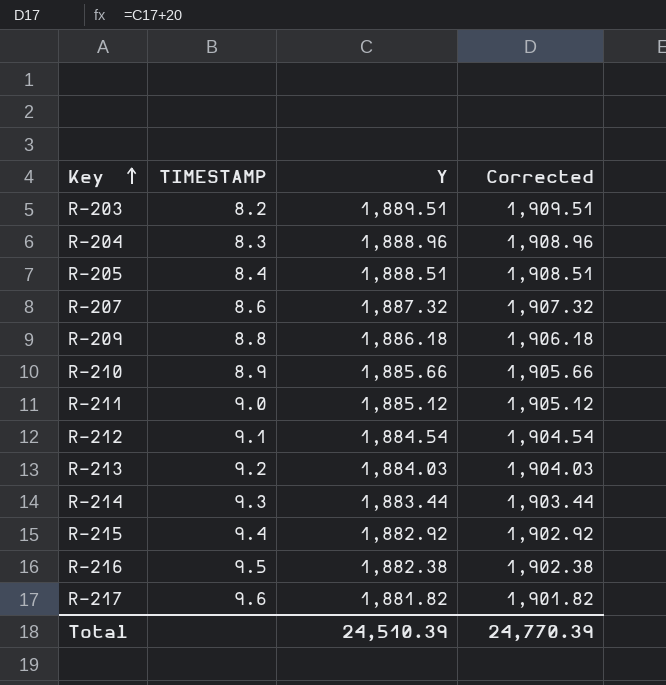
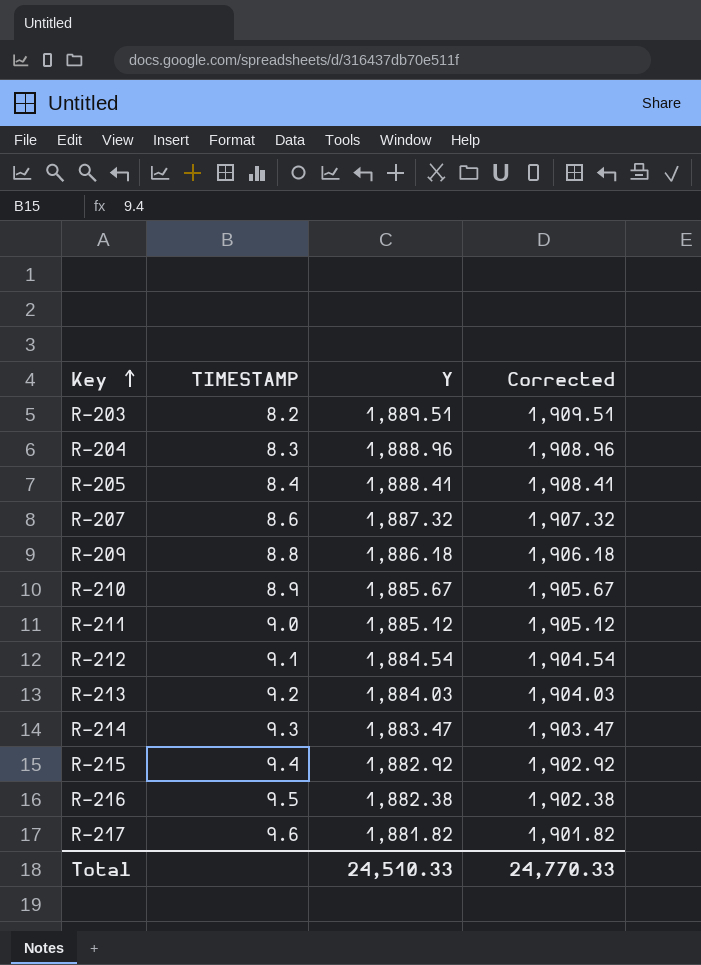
R-205 | Y: 1,888.51 -> 1,888.41
R-205 | Corrected: 1,908.51 -> 1,908.41
R-210 | Y: 1,885.66 -> 1,885.67
R-210 | Corrected: 1,905.66 -> 1,905.67
R-214 | Y: 1,883.44 -> 1,883.47
R-214 | Corrected: 1,903.44 -> 1,903.47
Total | Y: 24,510.39 -> 24,510.33
Total | Corrected: 24,770.39 -> 24,770.33

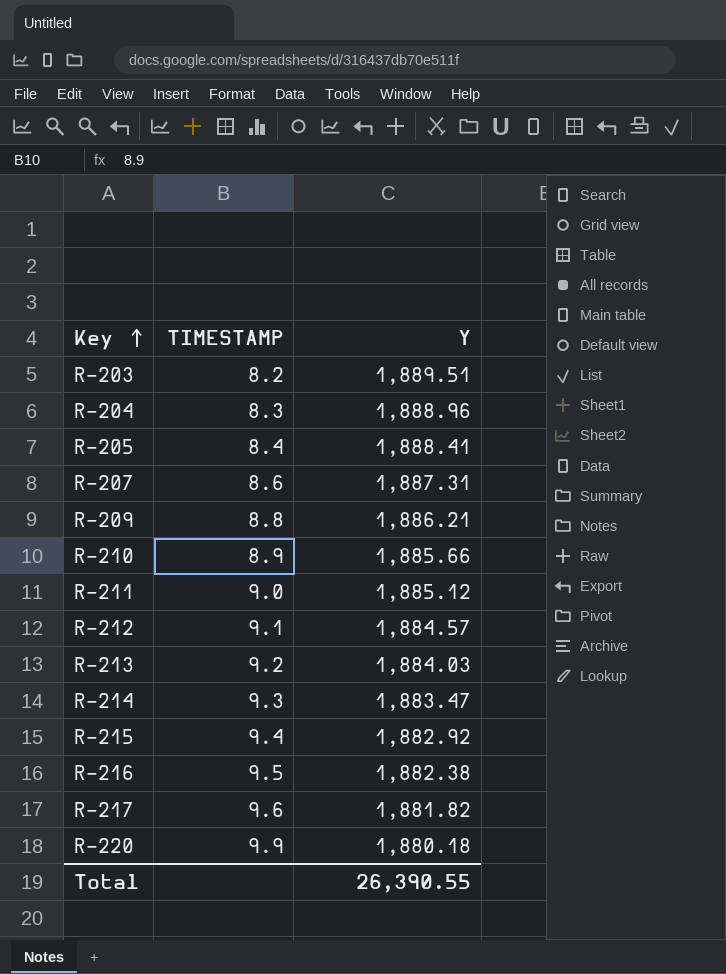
column Corrected | formula: [Y] + 20 -> none
R-207 | Y: 1,887.32 -> 1,887.31
R-209 | Y: 1,886.18 -> 1,886.21
R-210 | Y: 1,885.67 -> 1,885.66
R-212 | Y: 1,884.54 -> 1,884.57
row R-220: none -> 9.9 | 1,880.18
Total | Y: 24,510.33 -> 26,390.55

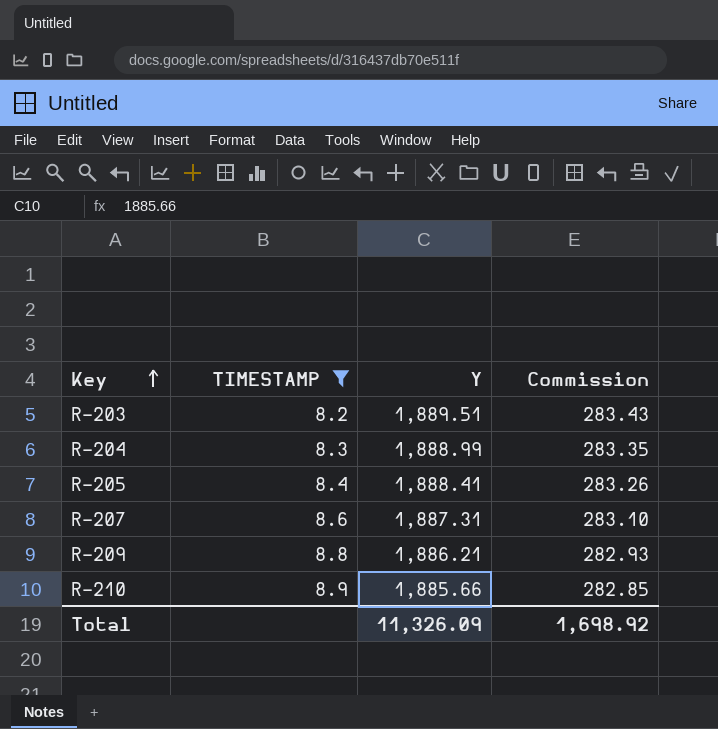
filter: none -> TIMESTAMP <= 8.9
column Commission | formula: none -> [Y] * 0.15
R-204 | Y: 1,888.96 -> 1,888.99
Total | Y: 26,390.55 -> 11,326.09

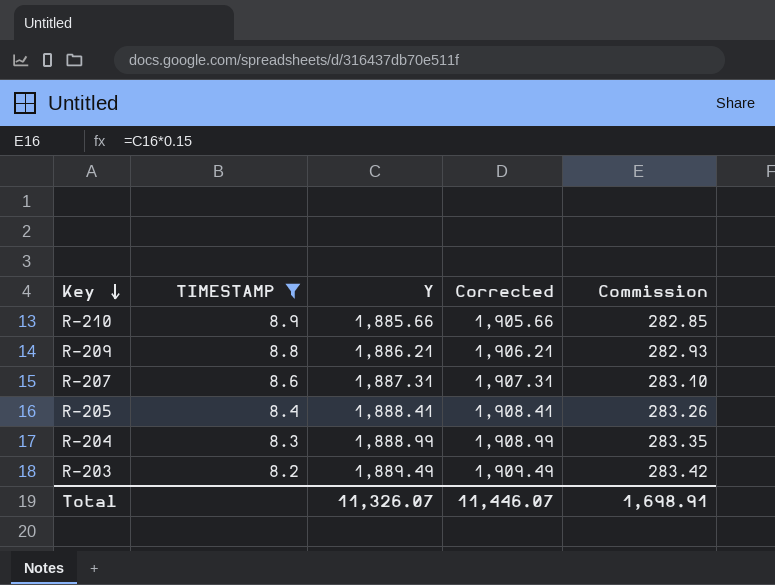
row order: Key ascending -> Key descending
column Corrected | formula: none -> [Y] + 20
R-203 | Y: 1,889.51 -> 1,889.49
R-203 | Commission: 283.43 -> 283.42
Total | Y: 11,326.09 -> 11,326.07
Total | Commission: 1,698.92 -> 1,698.91

